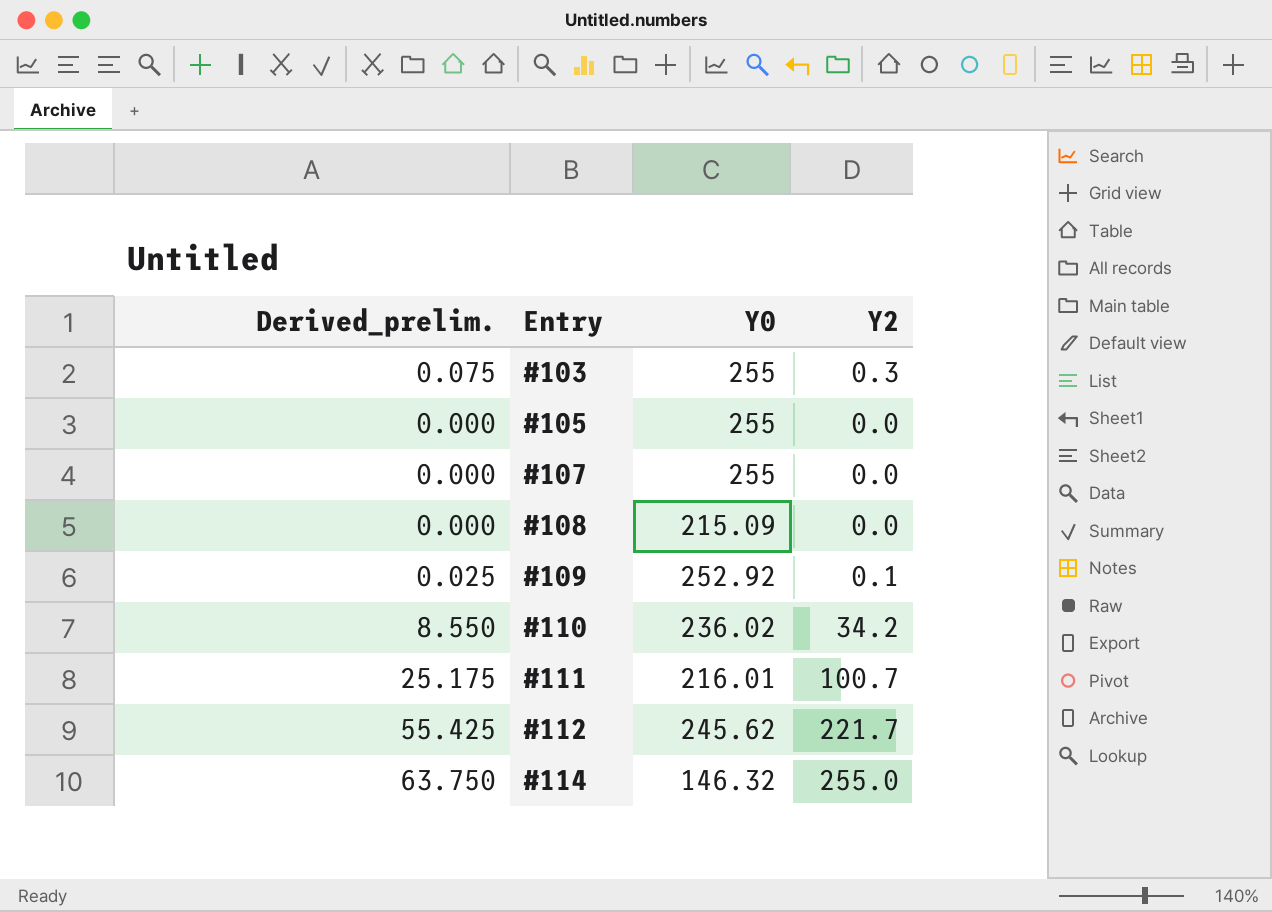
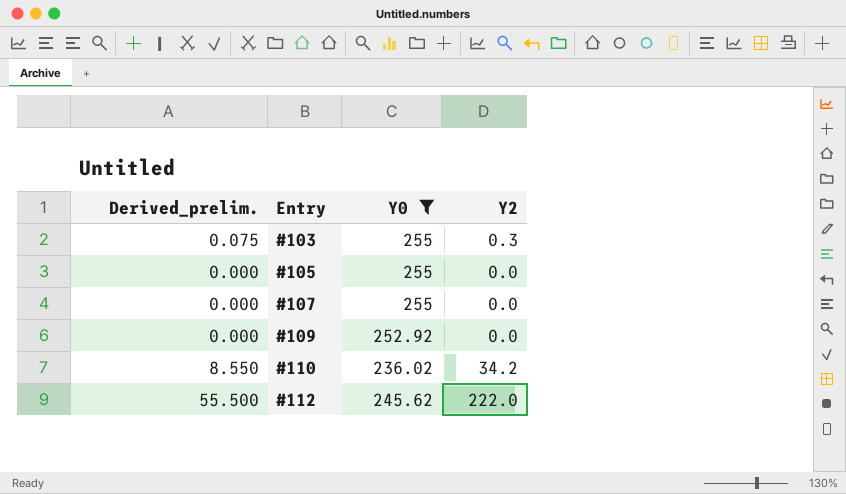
filter: none -> Y0 >= 236.02
#109 | Derived_prelim.: 0.025 -> 0.000
#109 | Y2: 0.1 -> 0.0
#112 | Derived_prelim.: 55.425 -> 55.500
#112 | Y2: 221.7 -> 222.0

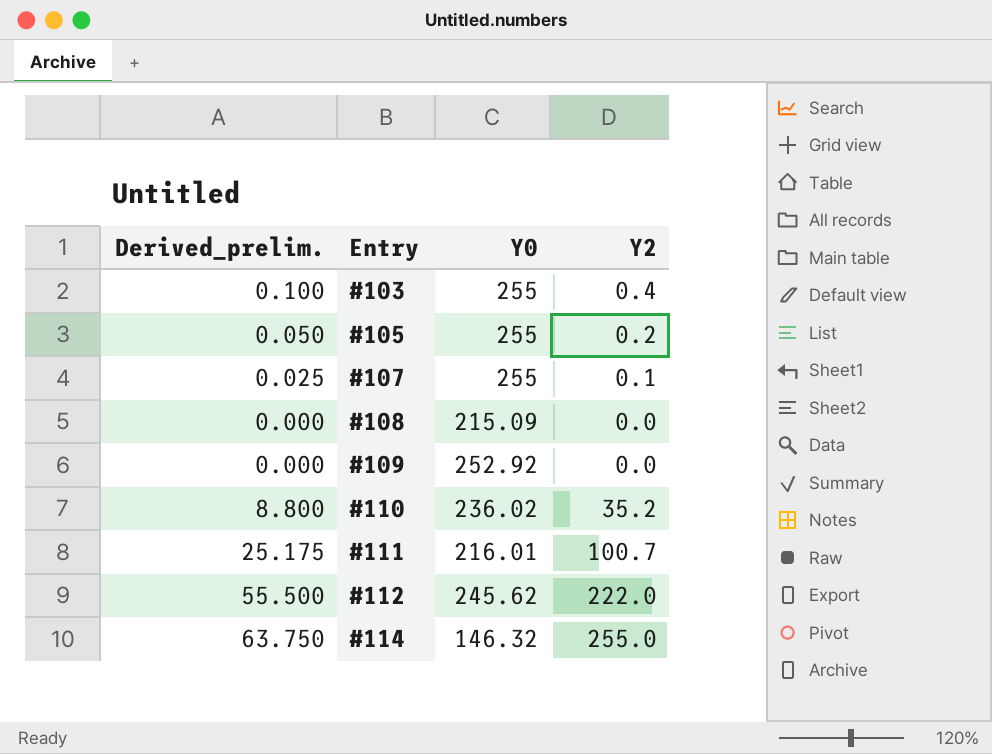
filter: Y0 >= 236.02 -> none
#103 | Derived_prelim.: 0.075 -> 0.100
#103 | Y2: 0.3 -> 0.4
#105 | Derived_prelim.: 0.000 -> 0.050
#105 | Y2: 0.0 -> 0.2
#107 | Derived_prelim.: 0.000 -> 0.025
#107 | Y2: 0.0 -> 0.1
#110 | Derived_prelim.: 8.550 -> 8.800
#110 | Y2: 34.2 -> 35.2

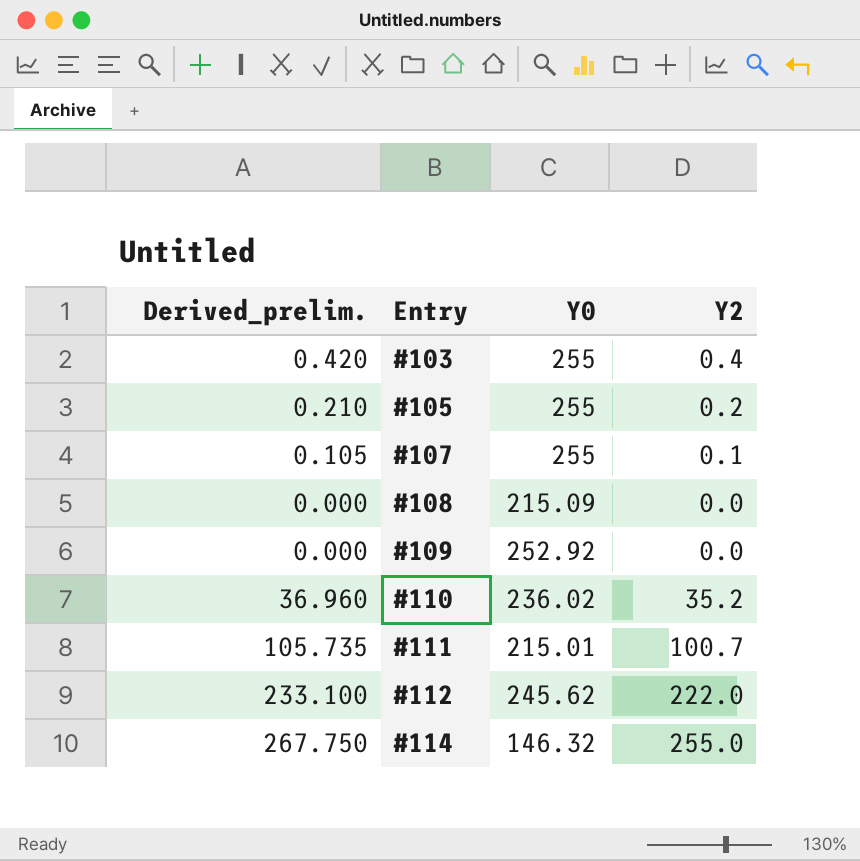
column Derived_prelim. | formula: [Y2] * 0.25 -> [Y2] * 1.05
#111 | Y0: 216.01 -> 215.01

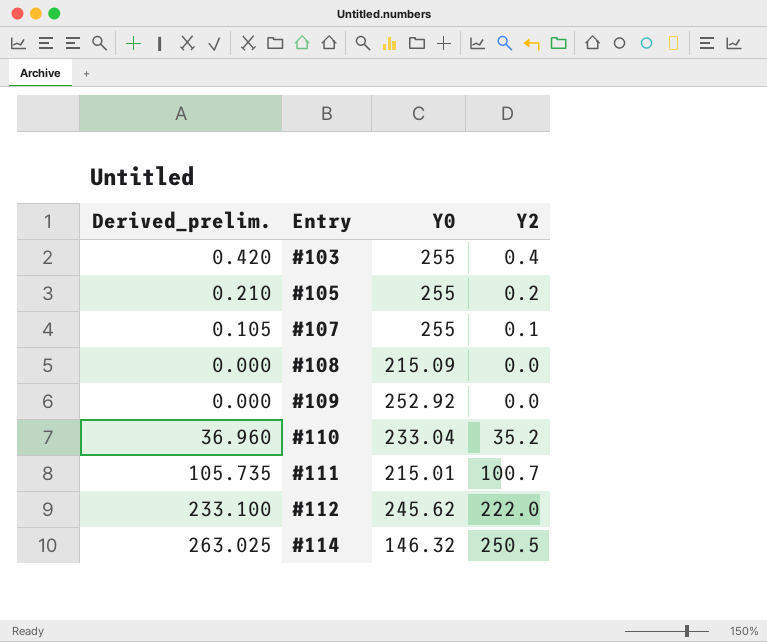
#110 | Y0: 236.02 -> 233.04
#114 | Derived_prelim.: 267.750 -> 263.025
#114 | Y2: 255.0 -> 250.5

